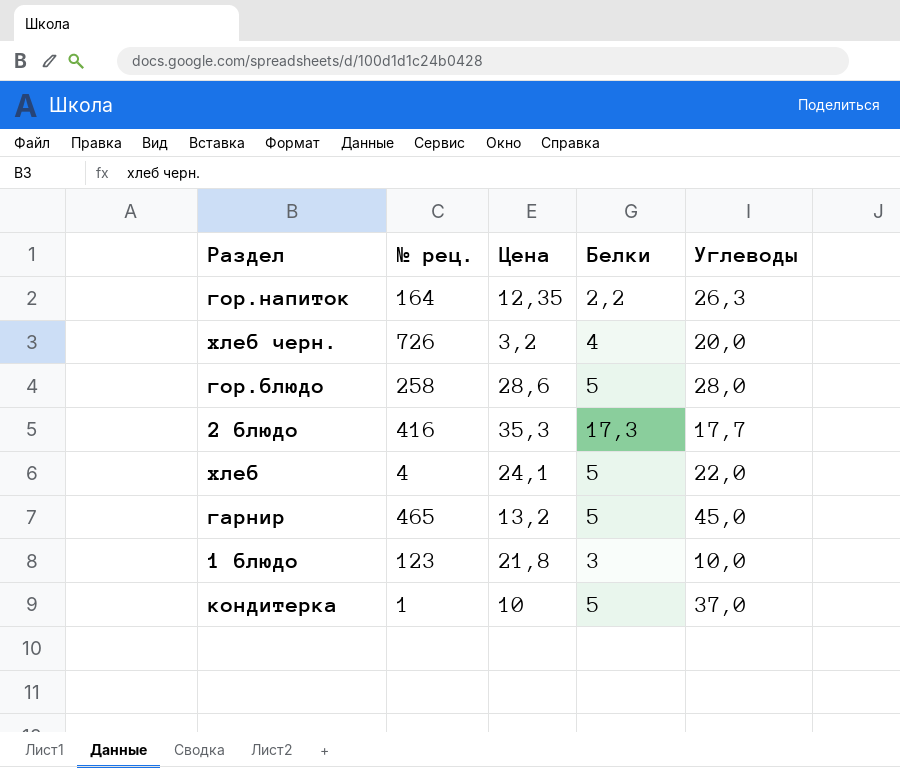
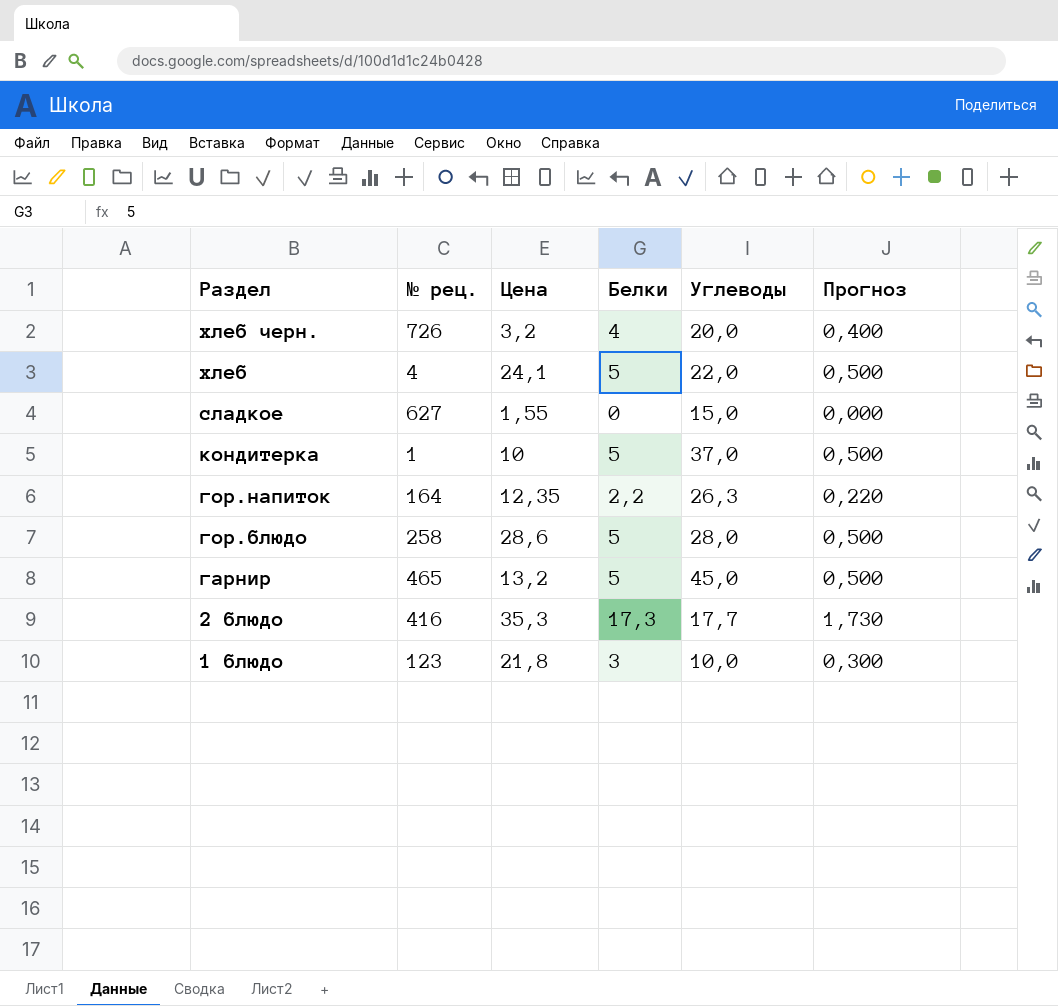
row order: none -> Раздел descending
column Прогноз | formula: none -> [Белки] * 0,1
row сладкое: none -> 627 | 1,55 | 0 | 15,0 | 0,000

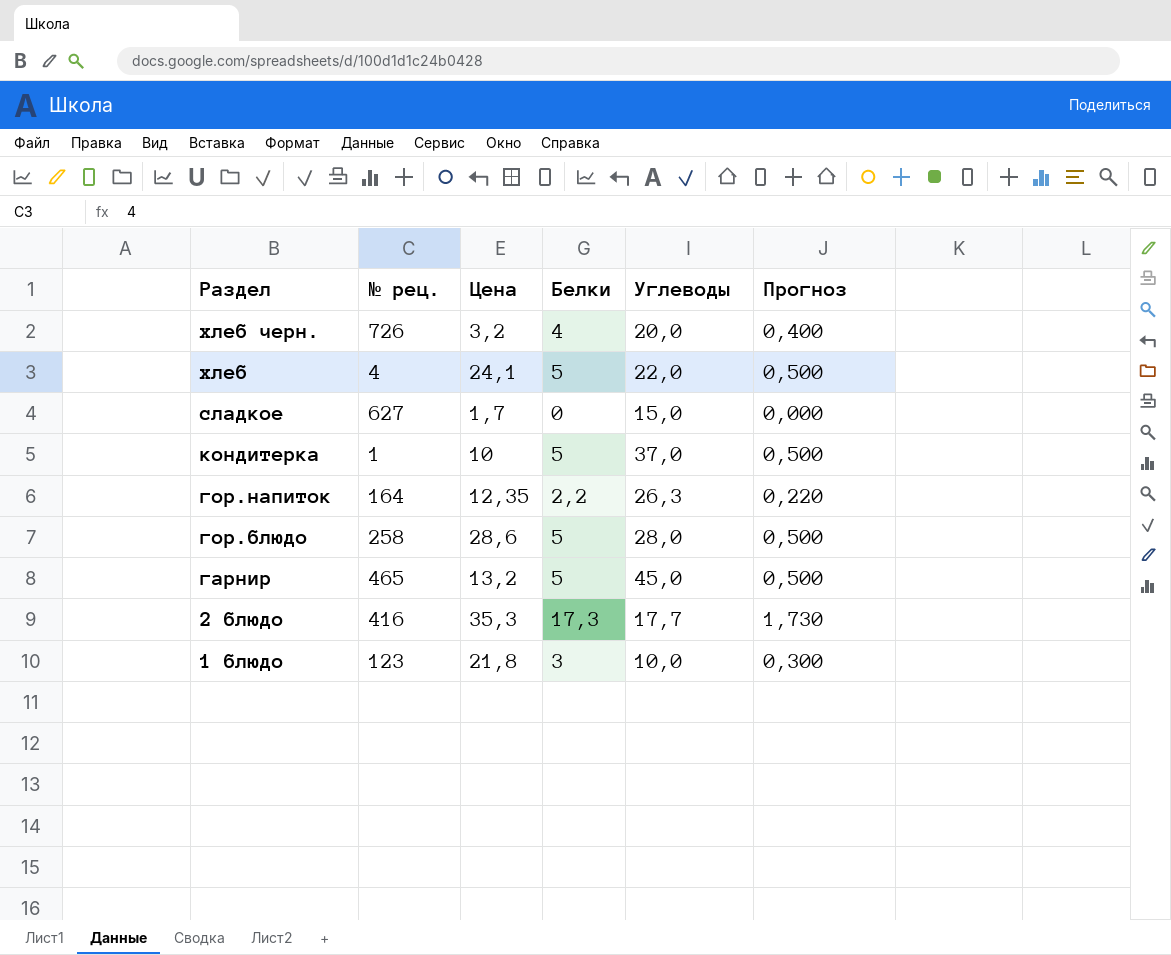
сладкое | Цена: 1,55 -> 1,7

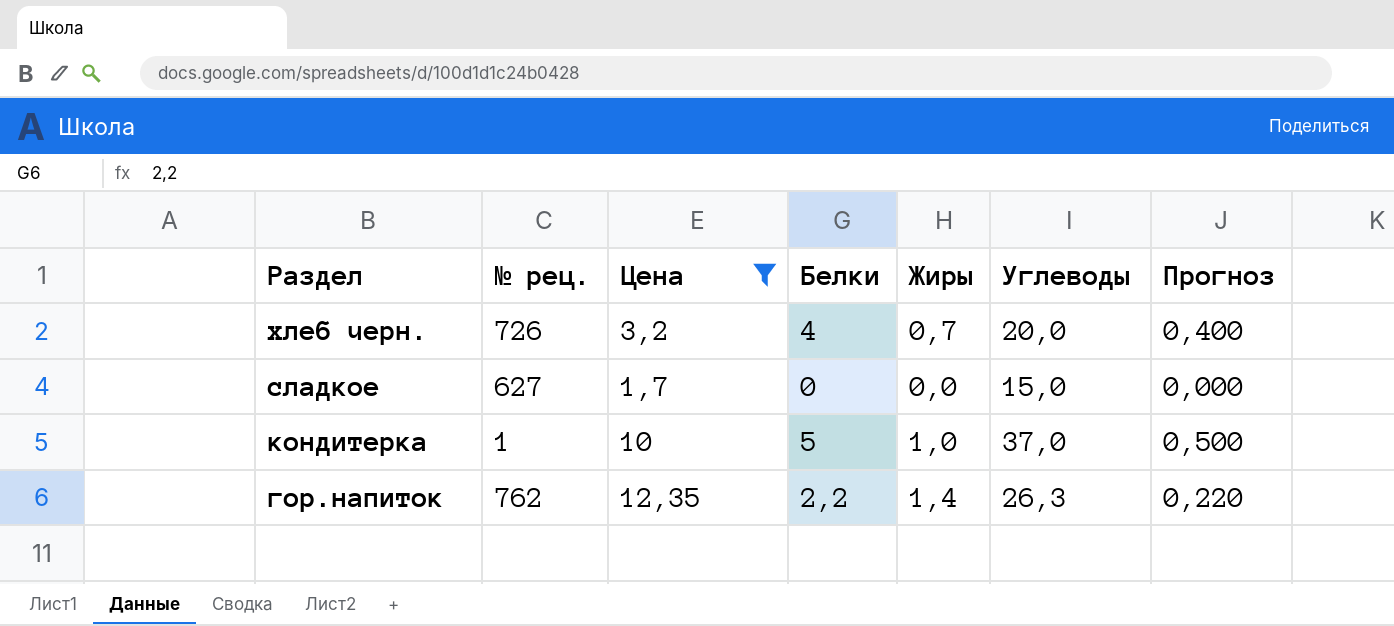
filter: none -> Цена <= 12,35
column Жиры | position: none -> 5
гор.напиток | № рец.: 164 -> 762

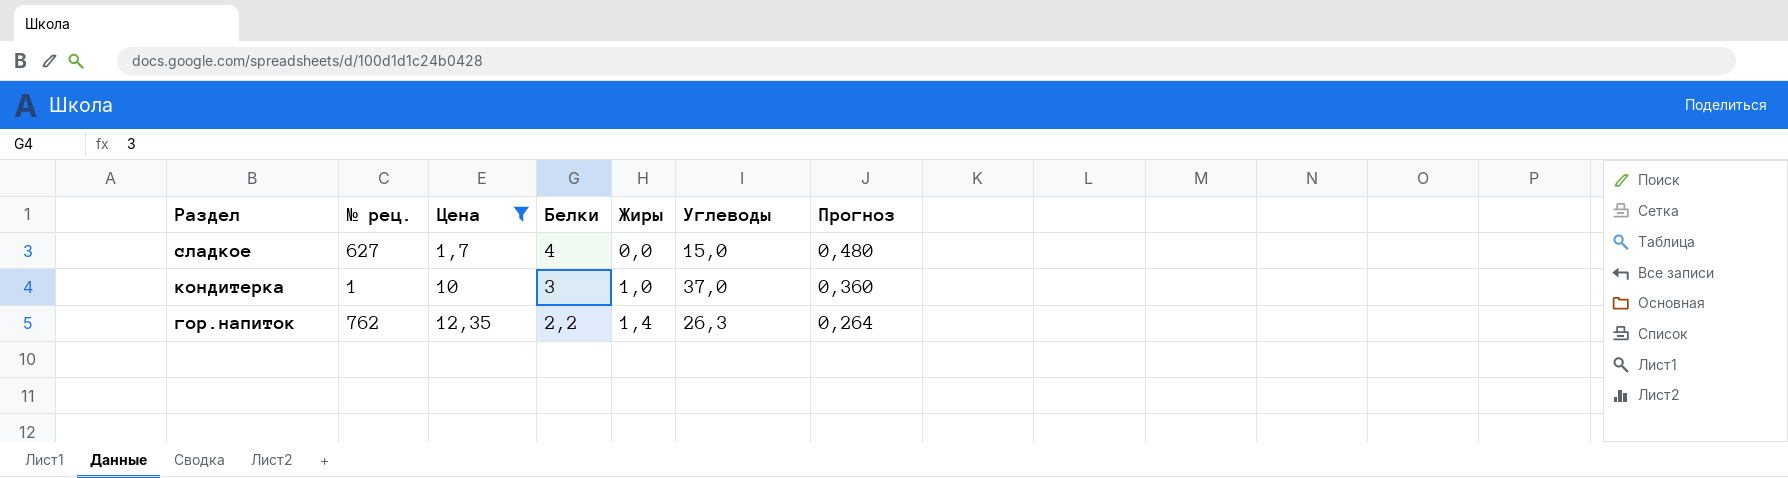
column Прогноз | formula: [Белки] * 0,1 -> [Белки] * 0,12
row хлеб черн.: 726 | 3,2 | 4 | 0,7 | 20,0 | 0,400 -> none
сладкое | Белки: 0 -> 4
кондитерка | Белки: 5 -> 3

